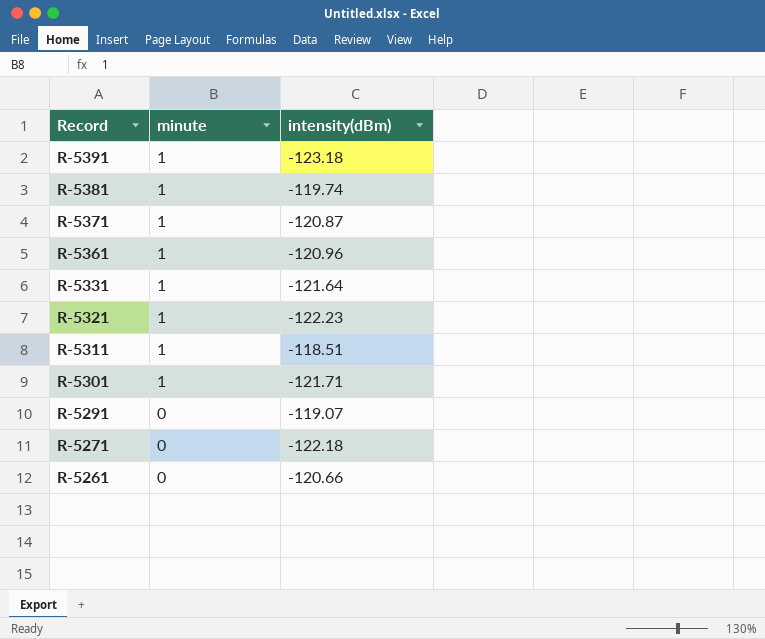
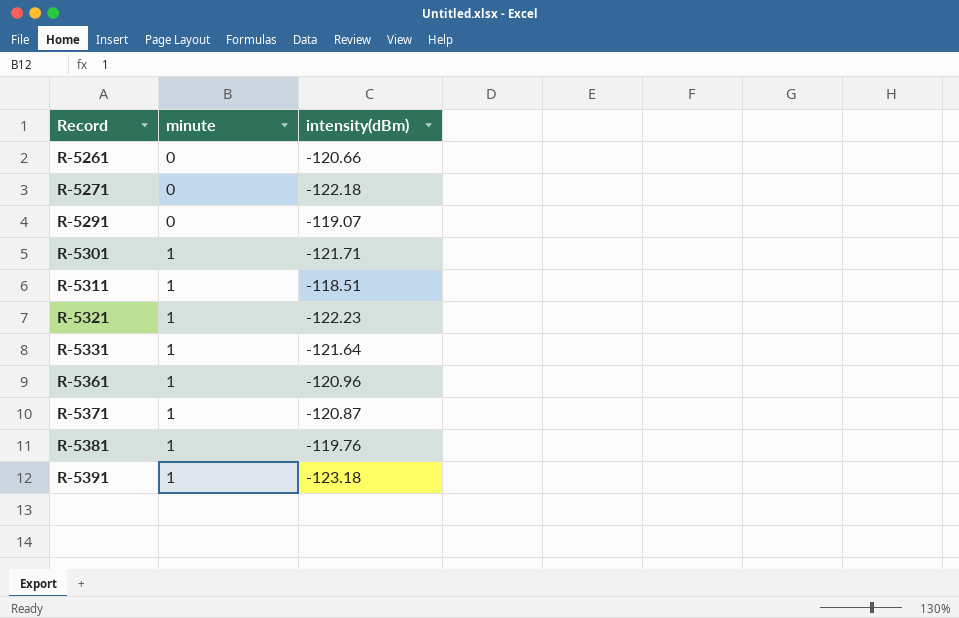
row order: Record descending -> Record ascending
R-5381 | intensity(dBm): -119.74 -> -119.76

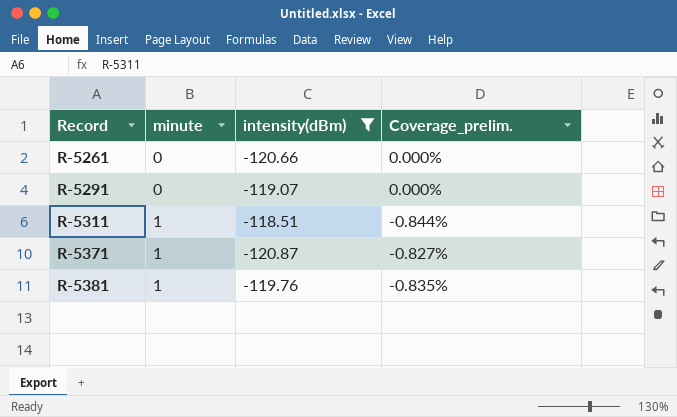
filter: none -> intensity(dBm) >= -120.87
column Coverage_prelim. | formula: none -> [minute] / [intensity(dBm)]

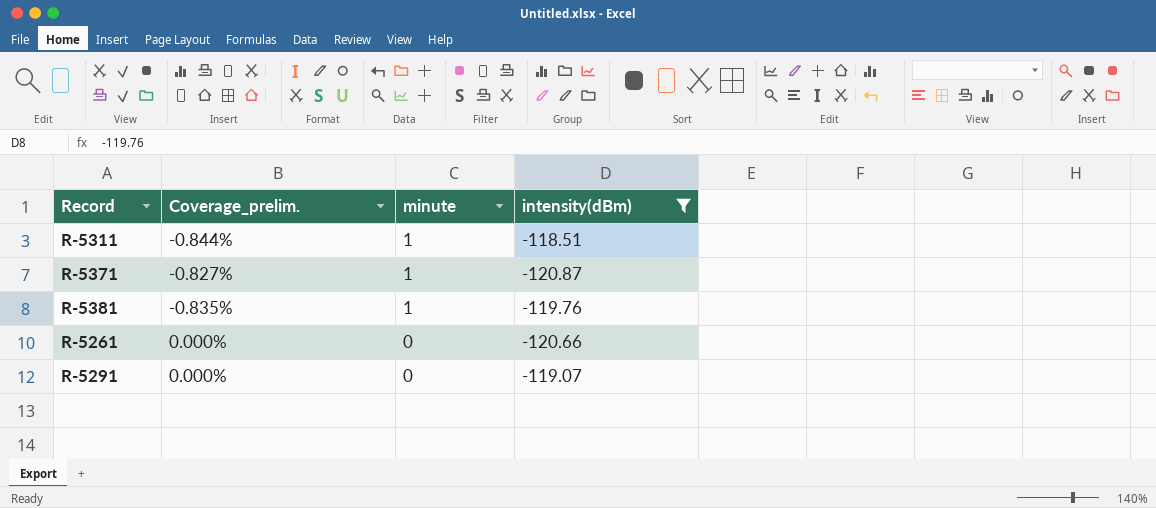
row order: Record ascending -> minute descending
column Coverage_prelim. | position: 4 -> 2

